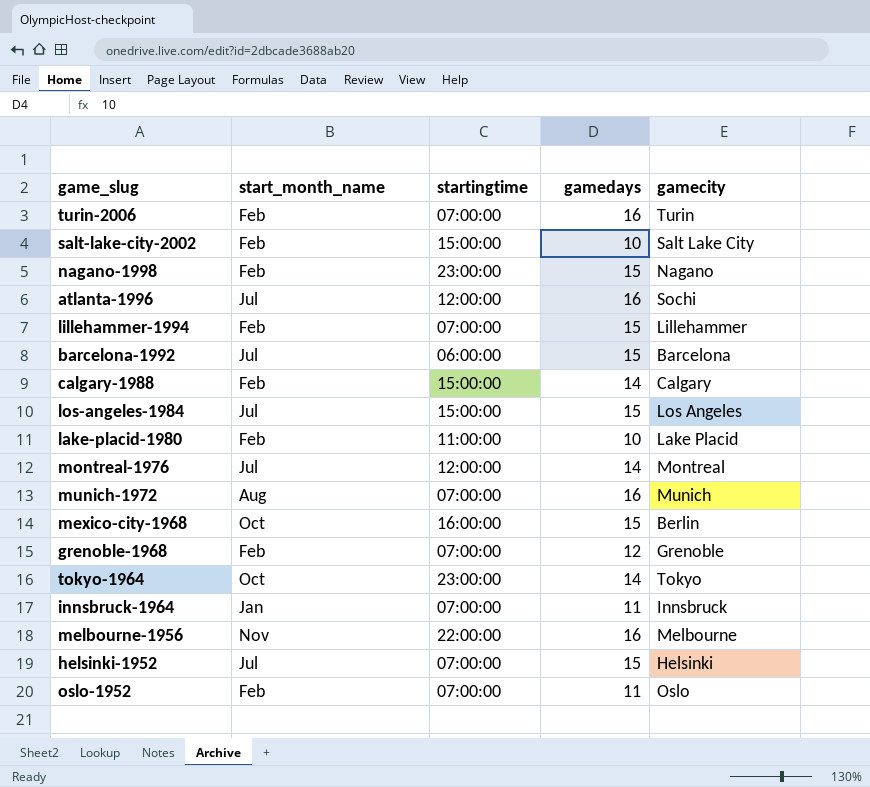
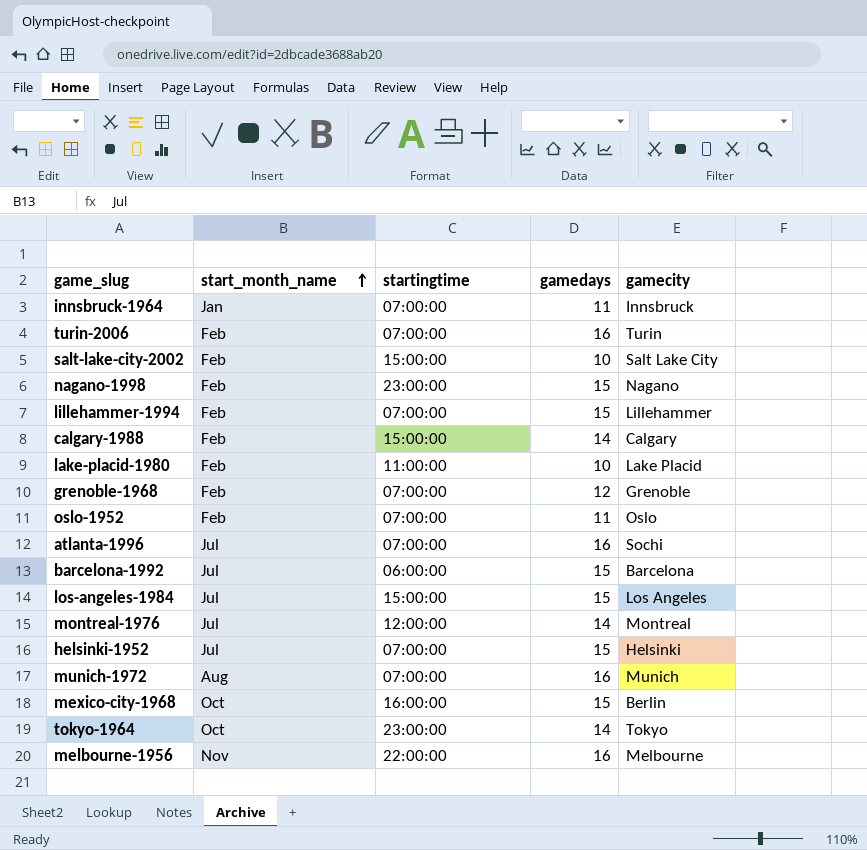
row order: none -> start_month_name ascending
atlanta-1996 | startingtime: 12:00:00 -> 07:00:00

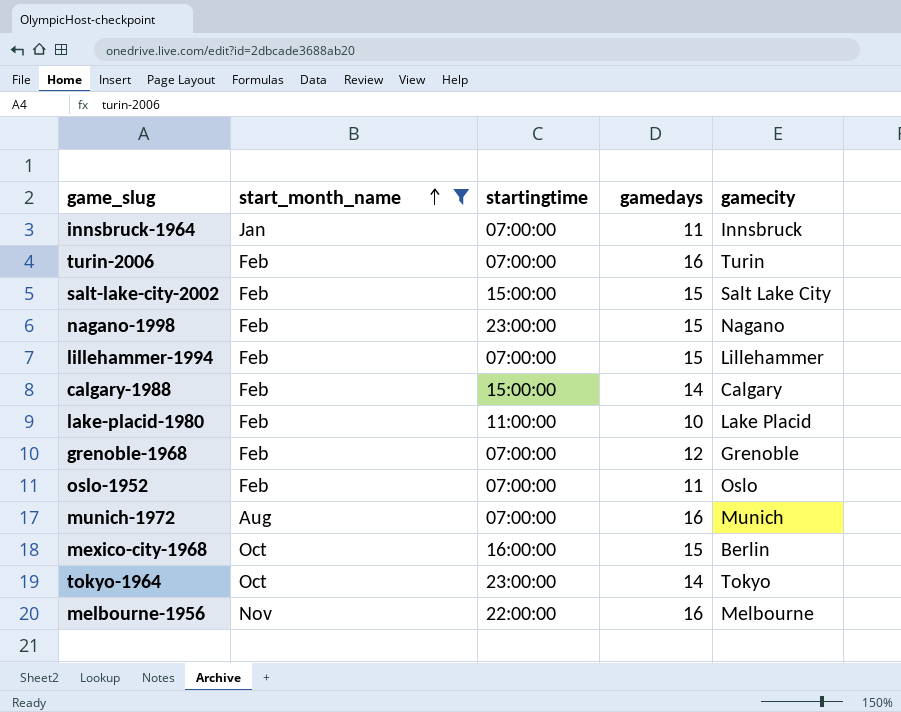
filter: none -> start_month_name != Jul
salt-lake-city-2002 | gamedays: 10 -> 15

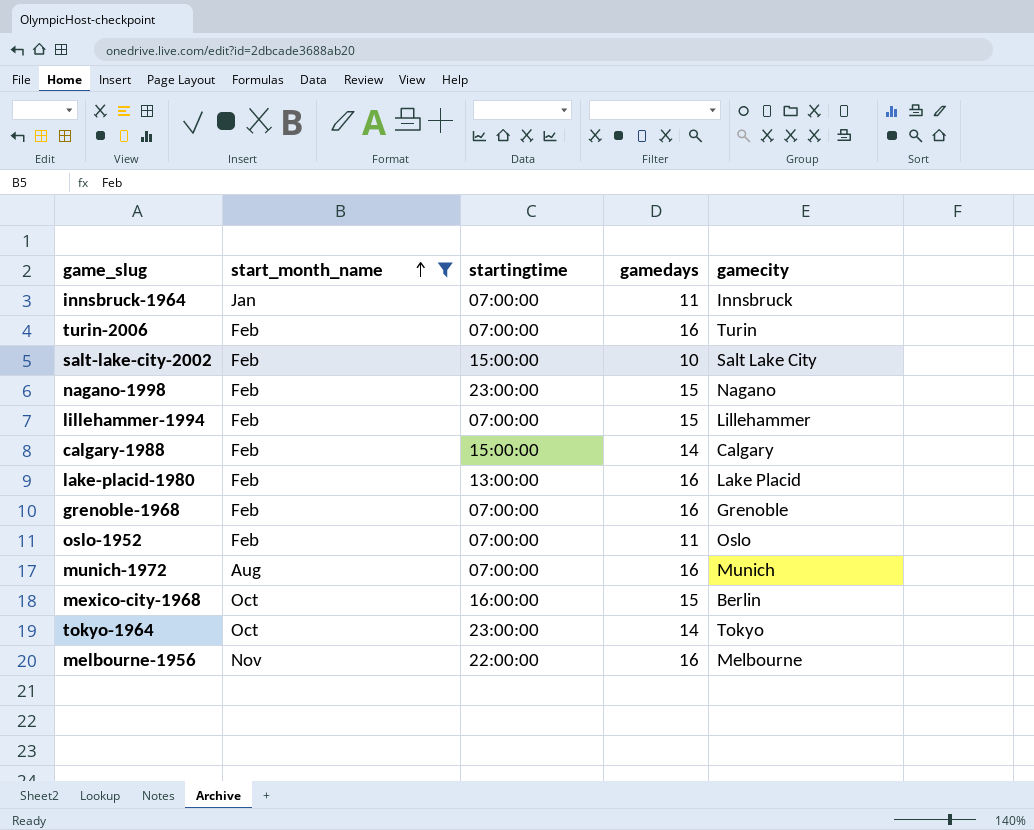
salt-lake-city-2002 | gamedays: 15 -> 10
lake-placid-1980 | startingtime: 11:00:00 -> 13:00:00
lake-placid-1980 | gamedays: 10 -> 16
grenoble-1968 | gamedays: 12 -> 16

